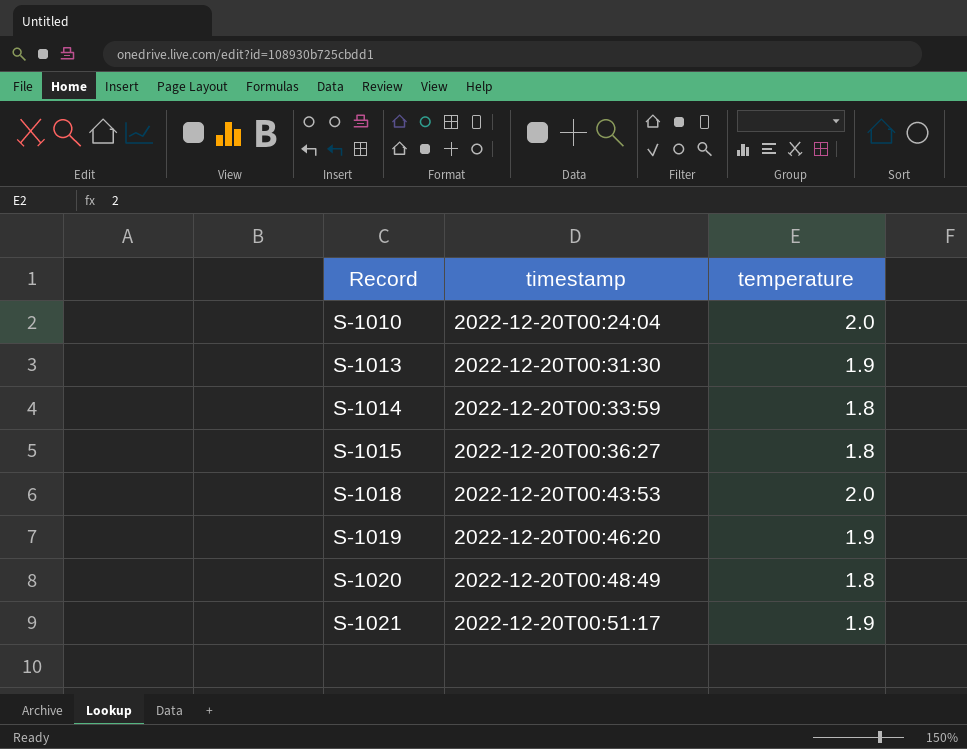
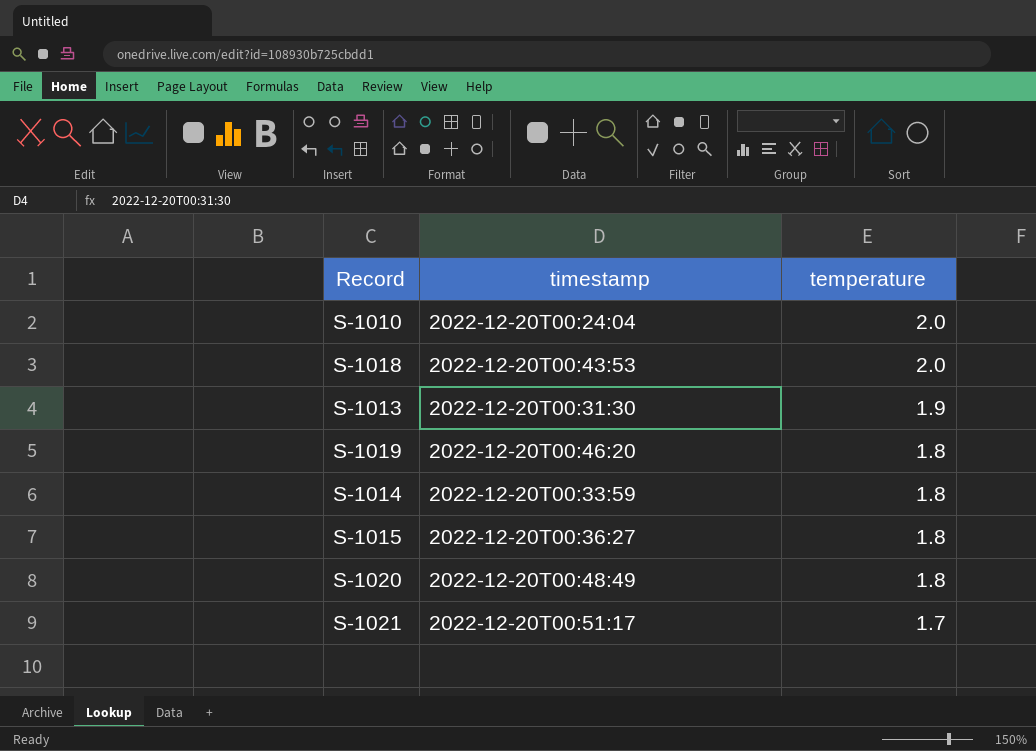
row order: Record ascending -> temperature descending
S-1019 | temperature: 1.9 -> 1.8
S-1021 | temperature: 1.9 -> 1.7

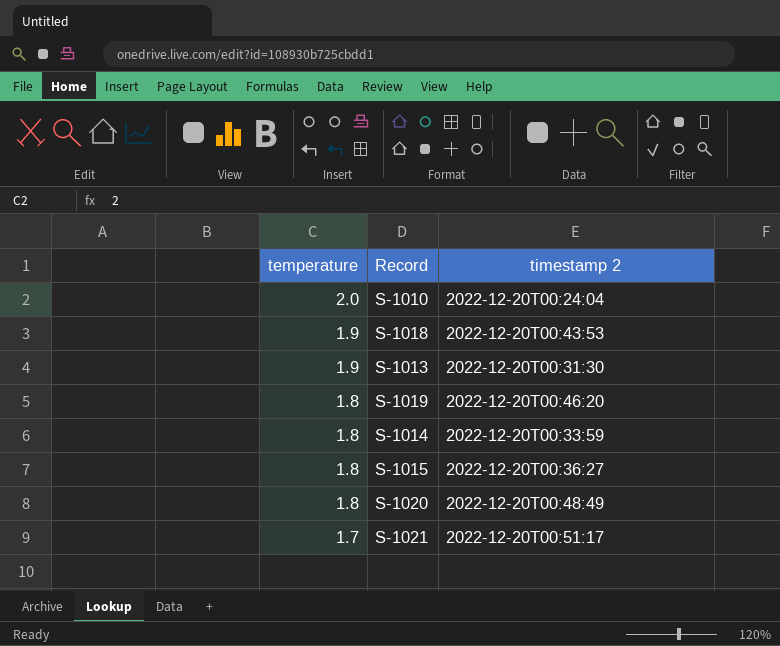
column temperature | position: 3 -> 1
column name: timestamp -> timestamp 2
S-1018 | temperature: 2.0 -> 1.9

